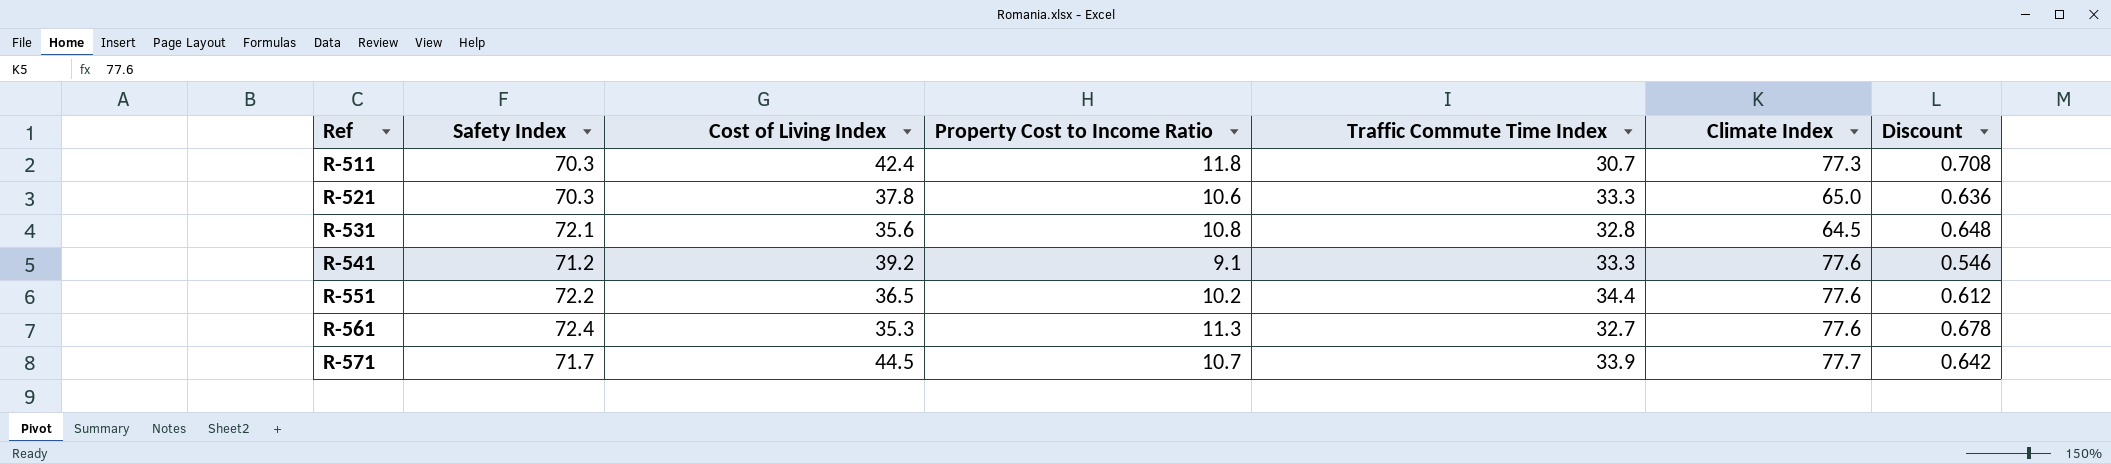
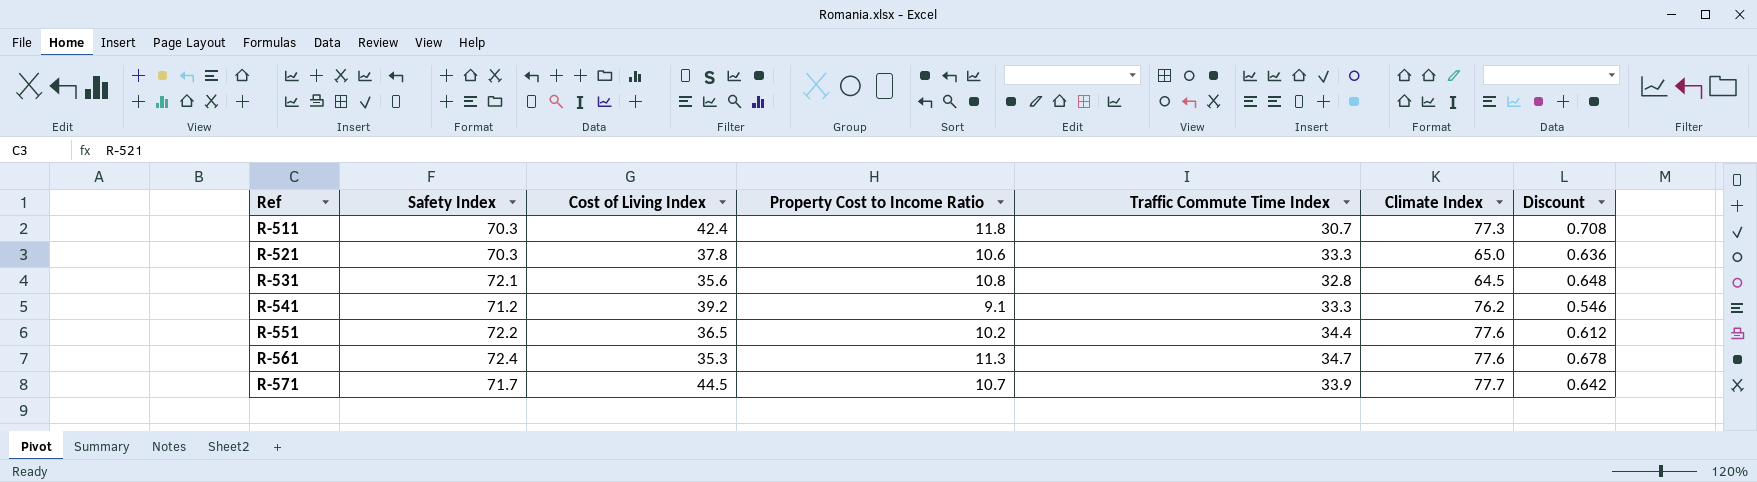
R-541 | Climate Index: 77.6 -> 76.2
R-561 | Traffic Commute Time Index: 32.7 -> 34.7

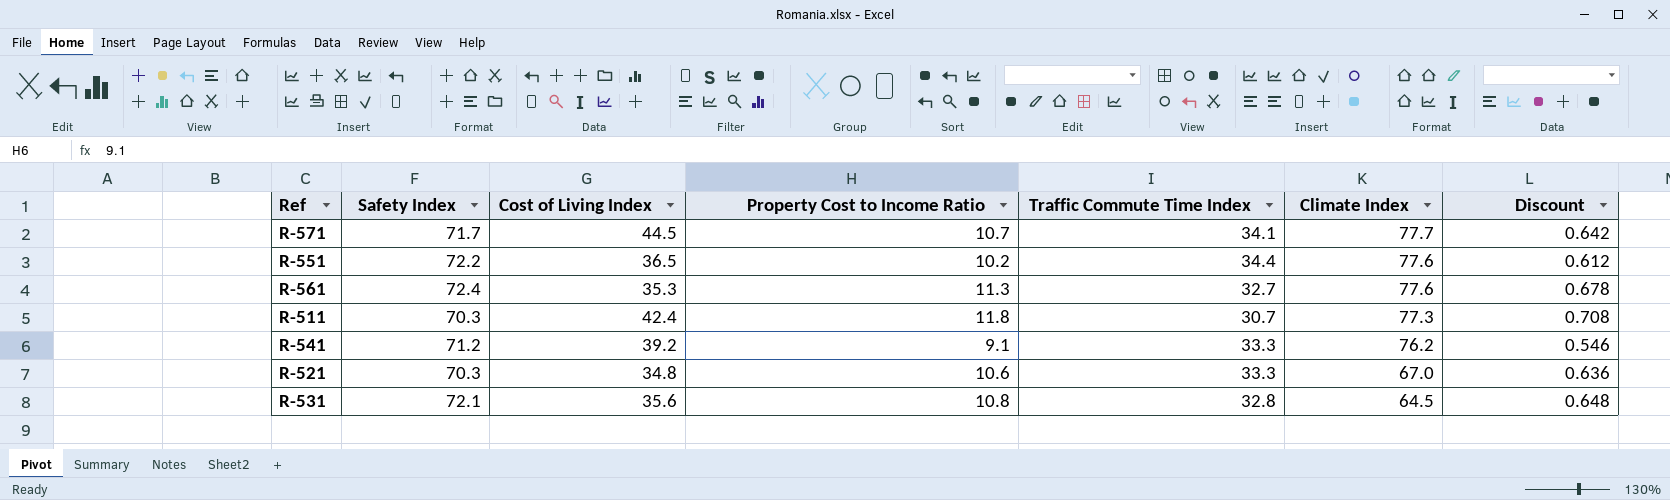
row order: Ref ascending -> Climate Index descending
R-571 | Traffic Commute Time Index: 33.9 -> 34.1
R-561 | Traffic Commute Time Index: 34.7 -> 32.7
R-521 | Cost of Living Index: 37.8 -> 34.8
R-521 | Climate Index: 65.0 -> 67.0

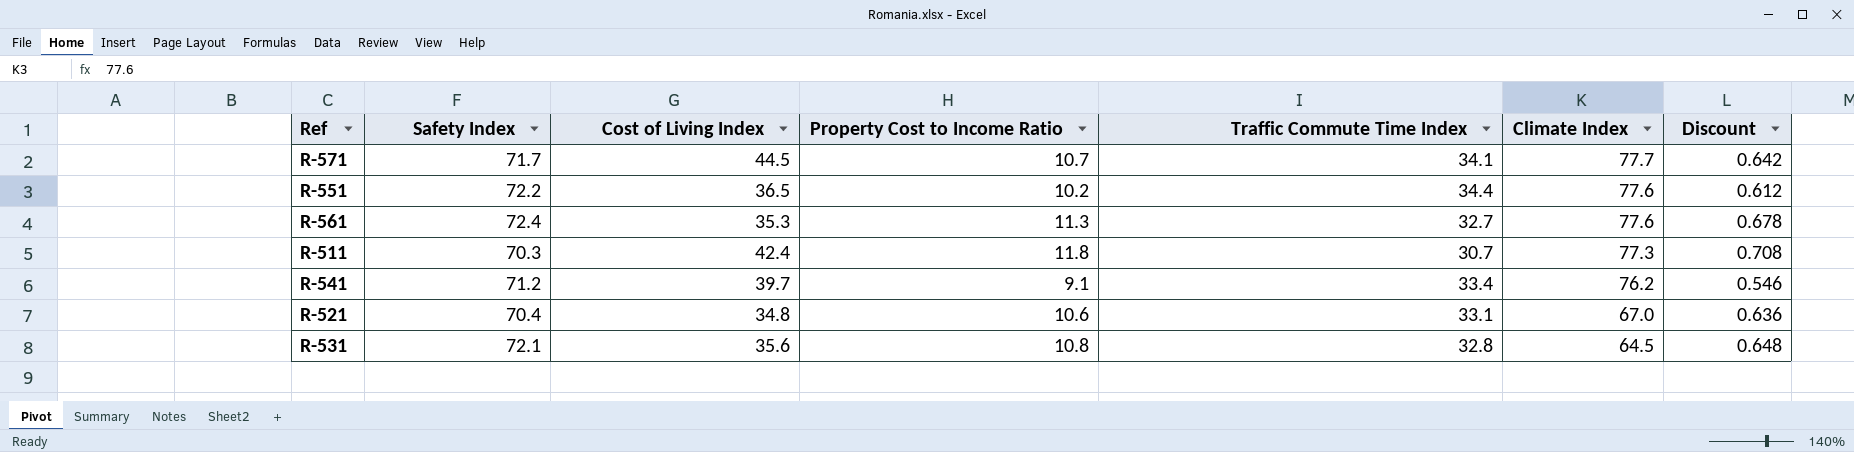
R-541 | Cost of Living Index: 39.2 -> 39.7
R-541 | Traffic Commute Time Index: 33.3 -> 33.4
R-521 | Safety Index: 70.3 -> 70.4
R-521 | Traffic Commute Time Index: 33.3 -> 33.1

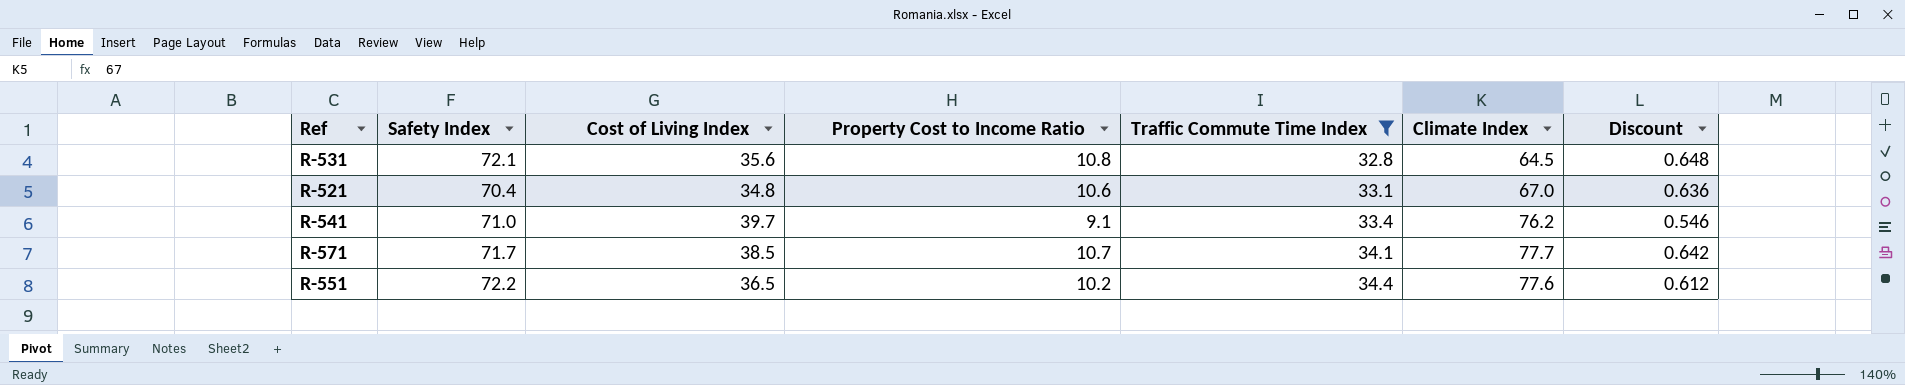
filter: none -> Traffic Commute Time Index >= 32.8
row order: Climate Index descending -> Traffic Commute Time Index ascending
R-541 | Safety Index: 71.2 -> 71.0
R-571 | Cost of Living Index: 44.5 -> 38.5

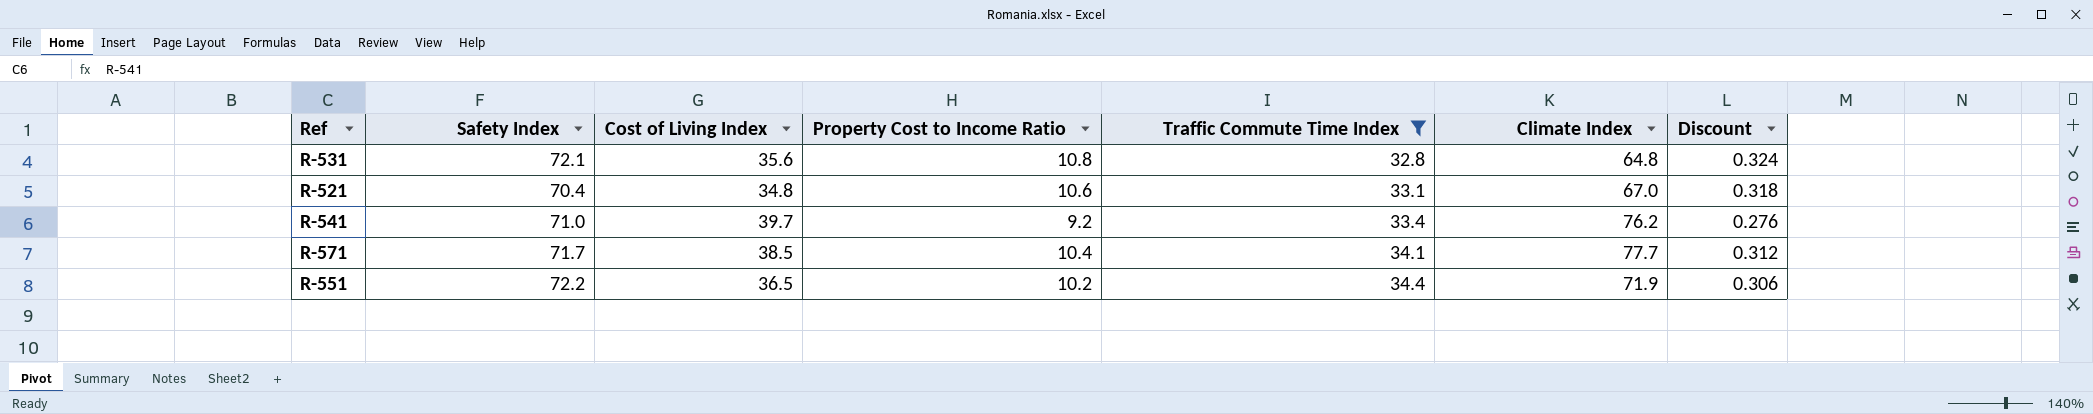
column Discount | formula: [Property Cost to Income Ratio] * 0.06 -> [Property Cost to Income Ratio] * 0.03
R-531 | Climate Index: 64.5 -> 64.8
R-541 | Property Cost to Income Ratio: 9.1 -> 9.2
R-571 | Property Cost to Income Ratio: 10.7 -> 10.4
R-551 | Climate Index: 77.6 -> 71.9

